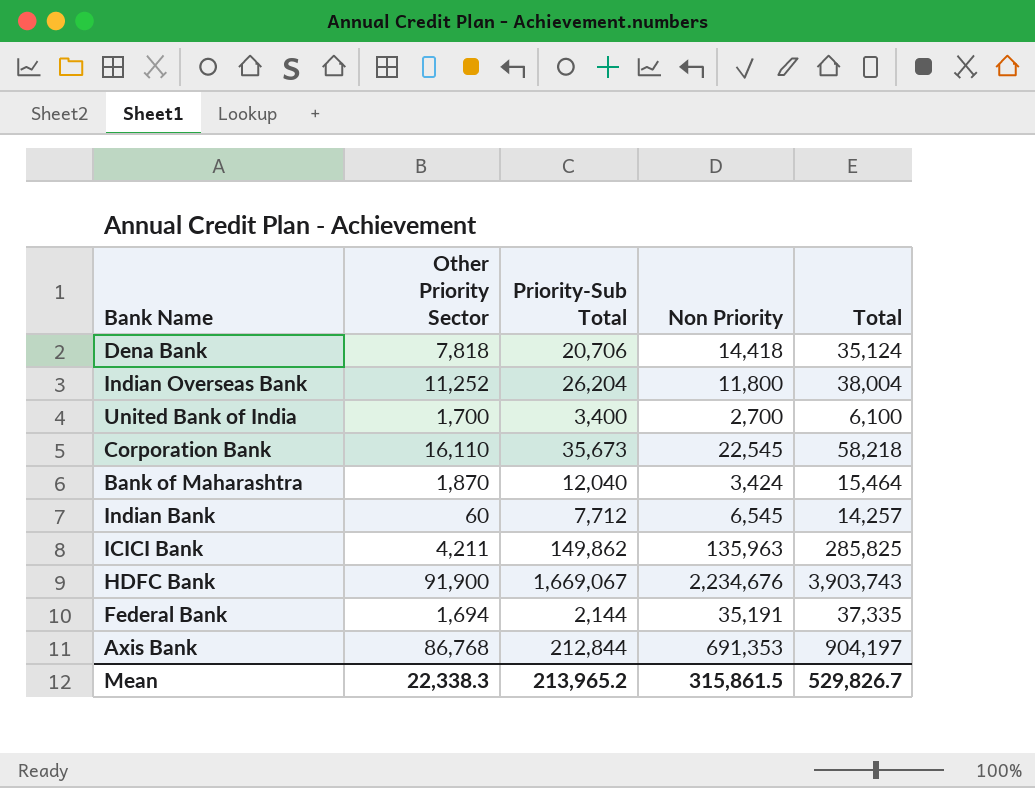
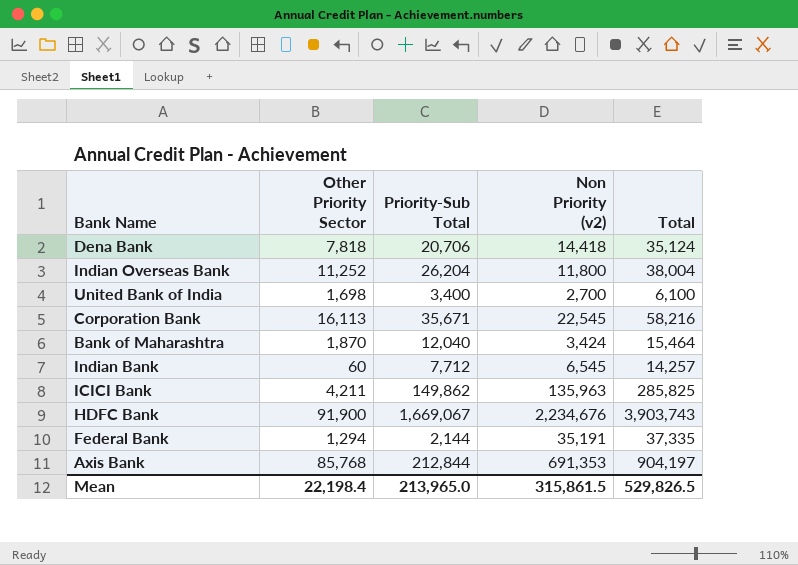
column name: Non Priority -> Non Priority (v2)
United Bank of India | Other Priority Sector: 1,700 -> 1,698
Corporation Bank | Other Priority Sector: 16,110 -> 16,113
Corporation Bank | Priority-Sub Total: 35,673 -> 35,671
Corporation Bank | Total: 58,218 -> 58,216
Federal Bank | Other Priority Sector: 1,694 -> 1,294
Axis Bank | Other Priority Sector: 86,768 -> 85,768
Mean | Other Priority Sector: 22,338.3 -> 22,198.4
Mean | Priority-Sub Total: 213,965.2 -> 213,965.0
Mean | Total: 529,826.7 -> 529,826.5

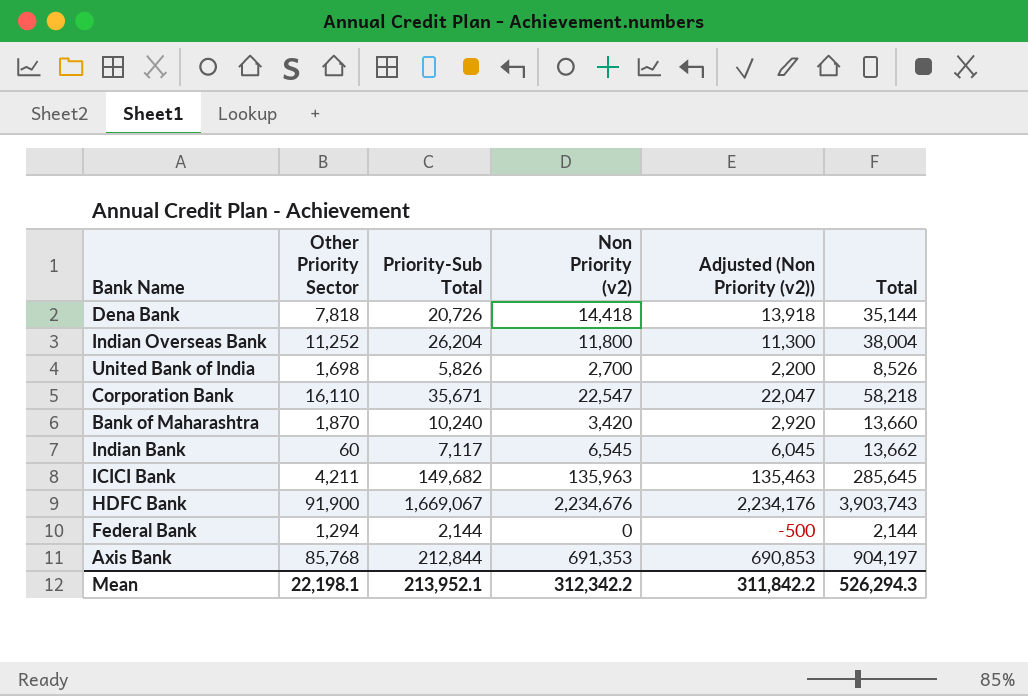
column Adjusted (Non Priority (v2)) | formula: none -> [Non Priority (v2)] - 500
Dena Bank | Priority-Sub Total: 20,706 -> 20,726
Dena Bank | Total: 35,124 -> 35,144
United Bank of India | Priority-Sub Total: 3,400 -> 5,826
United Bank of India | Total: 6,100 -> 8,526
Corporation Bank | Other Priority Sector: 16,113 -> 16,110
Corporation Bank | Non Priority (v2): 22,545 -> 22,547
Corporation Bank | Total: 58,216 -> 58,218
Bank of Maharashtra | Priority-Sub Total: 12,040 -> 10,240
Bank of Maharashtra | Non Priority (v2): 3,424 -> 3,420
Bank of Maharashtra | Total: 15,464 -> 13,660
Indian Bank | Priority-Sub Total: 7,712 -> 7,117
Indian Bank | Total: 14,257 -> 13,662
ICICI Bank | Priority-Sub Total: 149,862 -> 149,682
ICICI Bank | Total: 285,825 -> 285,645
Federal Bank | Non Priority (v2): 35,191 -> 0
Federal Bank | Total: 37,335 -> 2,144
Mean | Other Priority Sector: 22,198.4 -> 22,198.1
Mean | Priority-Sub Total: 213,965.0 -> 213,952.1
Mean | Non Priority (v2): 315,861.5 -> 312,342.2
Mean | Total: 529,826.5 -> 526,294.3

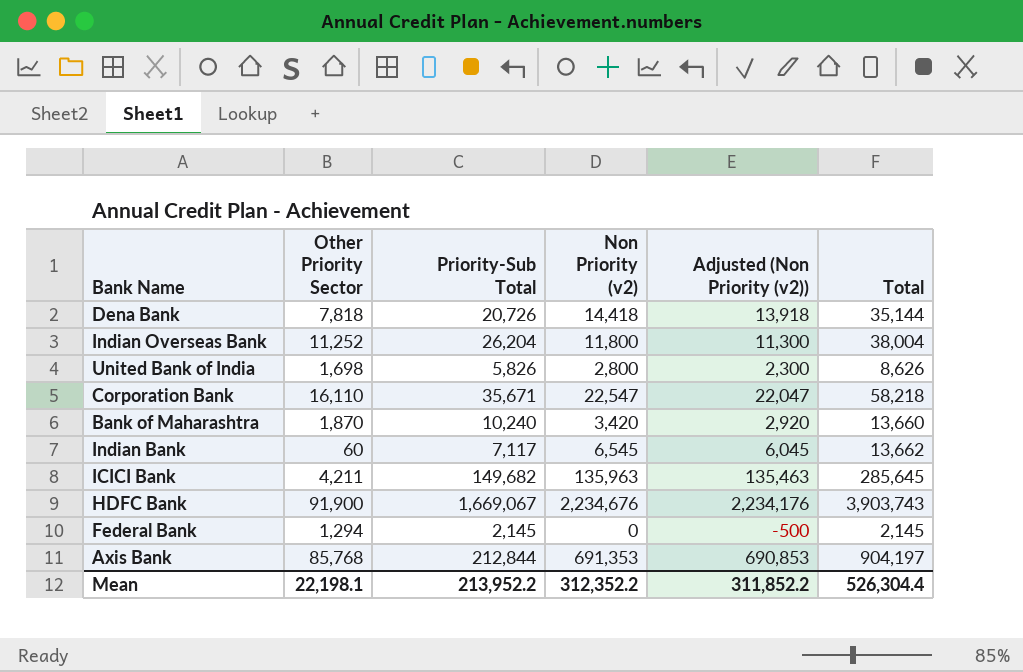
United Bank of India | Non Priority (v2): 2,700 -> 2,800
United Bank of India | Adjusted (Non Priority (v2)): 2,200 -> 2,300
United Bank of India | Total: 8,526 -> 8,626
Federal Bank | Priority-Sub Total: 2,144 -> 2,145
Federal Bank | Total: 2,144 -> 2,145
Mean | Priority-Sub Total: 213,952.1 -> 213,952.2
Mean | Non Priority (v2): 312,342.2 -> 312,352.2
Mean | Adjusted (Non Priority (v2)): 311,842.2 -> 311,852.2
Mean | Total: 526,294.3 -> 526,304.4

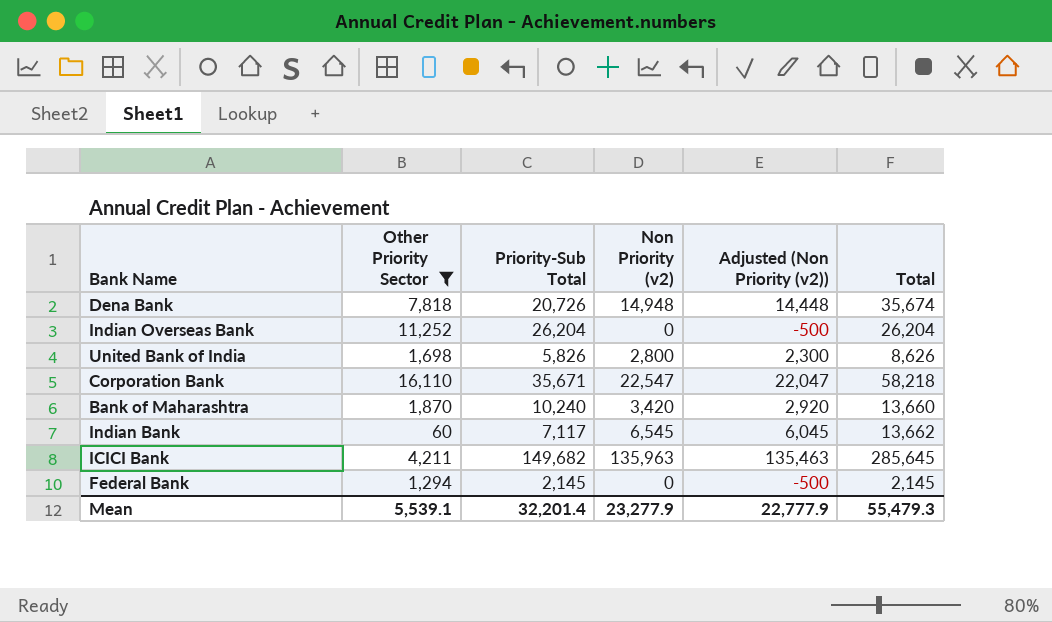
filter: none -> Other Priority Sector <= 16,110
Dena Bank | Non Priority (v2): 14,418 -> 14,948
Dena Bank | Adjusted (Non Priority (v2)): 13,918 -> 14,448
Dena Bank | Total: 35,144 -> 35,674
Indian Overseas Bank | Non Priority (v2): 11,800 -> 0
Indian Overseas Bank | Adjusted (Non Priority (v2)): 11,300 -> -500
Indian Overseas Bank | Total: 38,004 -> 26,204
Mean | Other Priority Sector: 22,198.1 -> 5,539.1
Mean | Priority-Sub Total: 213,952.2 -> 32,201.4
Mean | Non Priority (v2): 312,352.2 -> 23,277.9
Mean | Adjusted (Non Priority (v2)): 311,852.2 -> 22,777.9
Mean | Total: 526,304.4 -> 55,479.3

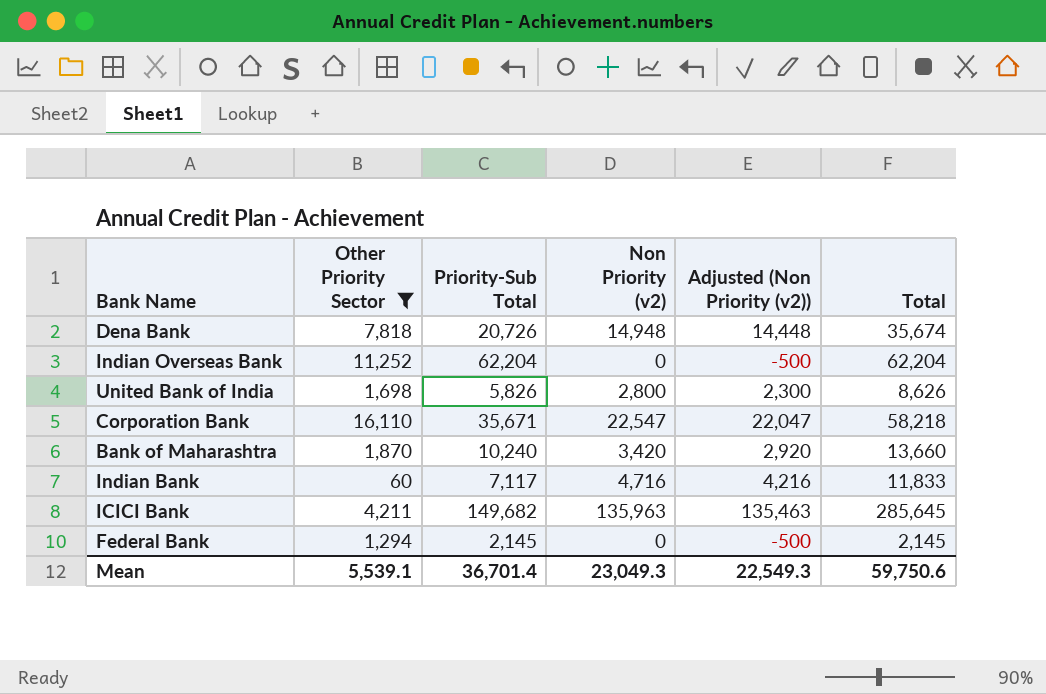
Indian Overseas Bank | Priority-Sub Total: 26,204 -> 62,204
Indian Overseas Bank | Total: 26,204 -> 62,204
Indian Bank | Non Priority (v2): 6,545 -> 4,716
Indian Bank | Adjusted (Non Priority (v2)): 6,045 -> 4,216
Indian Bank | Total: 13,662 -> 11,833
Mean | Priority-Sub Total: 32,201.4 -> 36,701.4
Mean | Non Priority (v2): 23,277.9 -> 23,049.3
Mean | Adjusted (Non Priority (v2)): 22,777.9 -> 22,549.3
Mean | Total: 55,479.3 -> 59,750.6

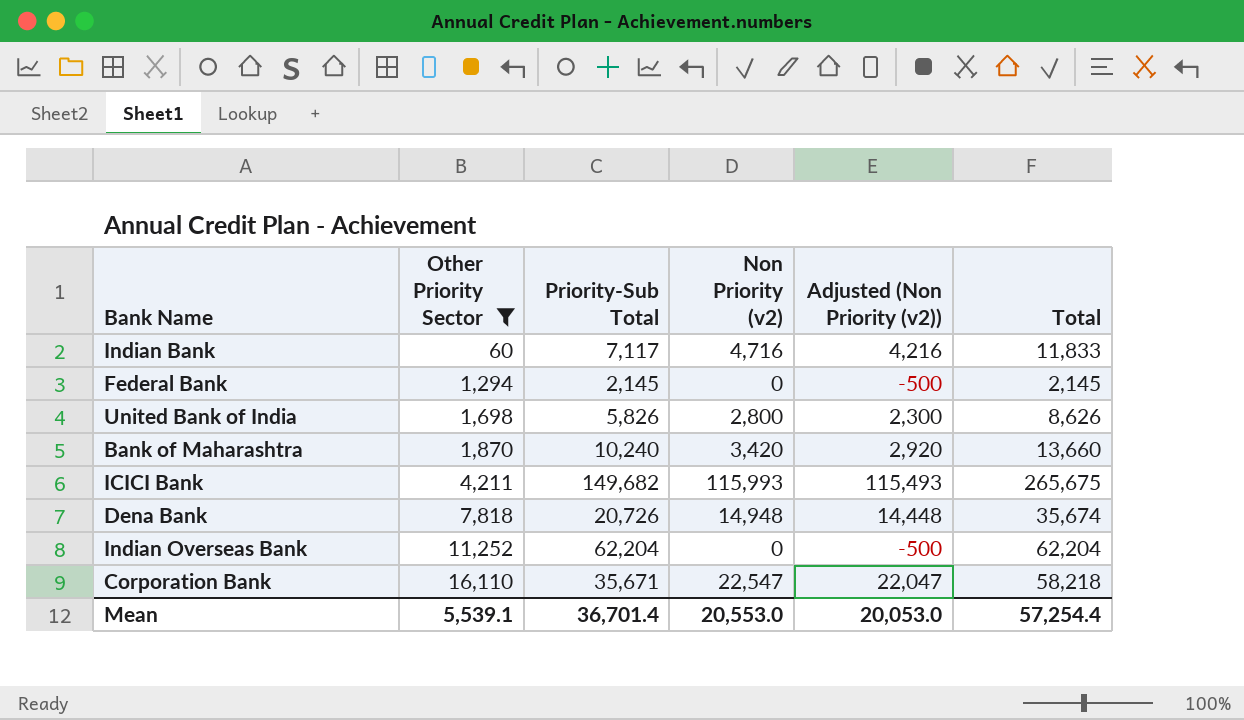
row order: none -> Other Priority Sector ascending
ICICI Bank | Non Priority (v2): 135,963 -> 115,993
ICICI Bank | Adjusted (Non Priority (v2)): 135,463 -> 115,493
ICICI Bank | Total: 285,645 -> 265,675
Mean | Non Priority (v2): 23,049.3 -> 20,553.0
Mean | Adjusted (Non Priority (v2)): 22,549.3 -> 20,053.0
Mean | Total: 59,750.6 -> 57,254.4

